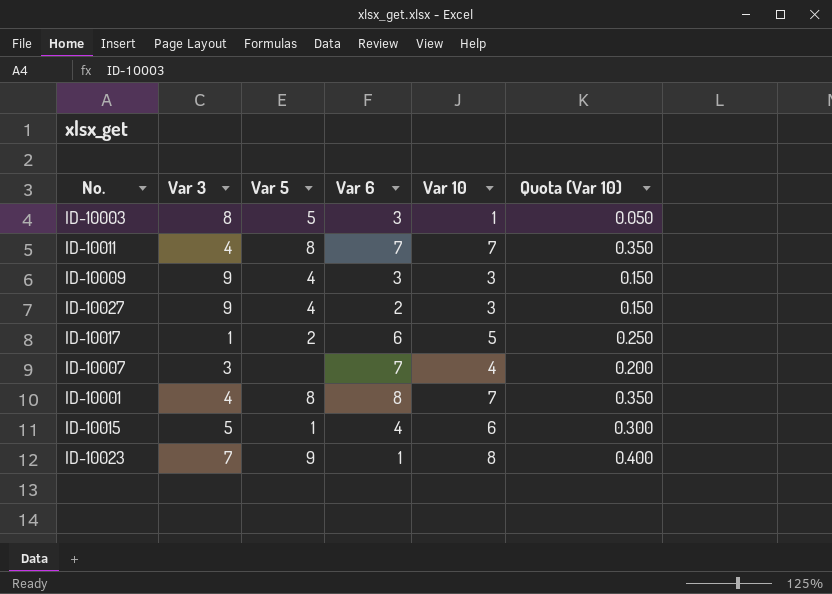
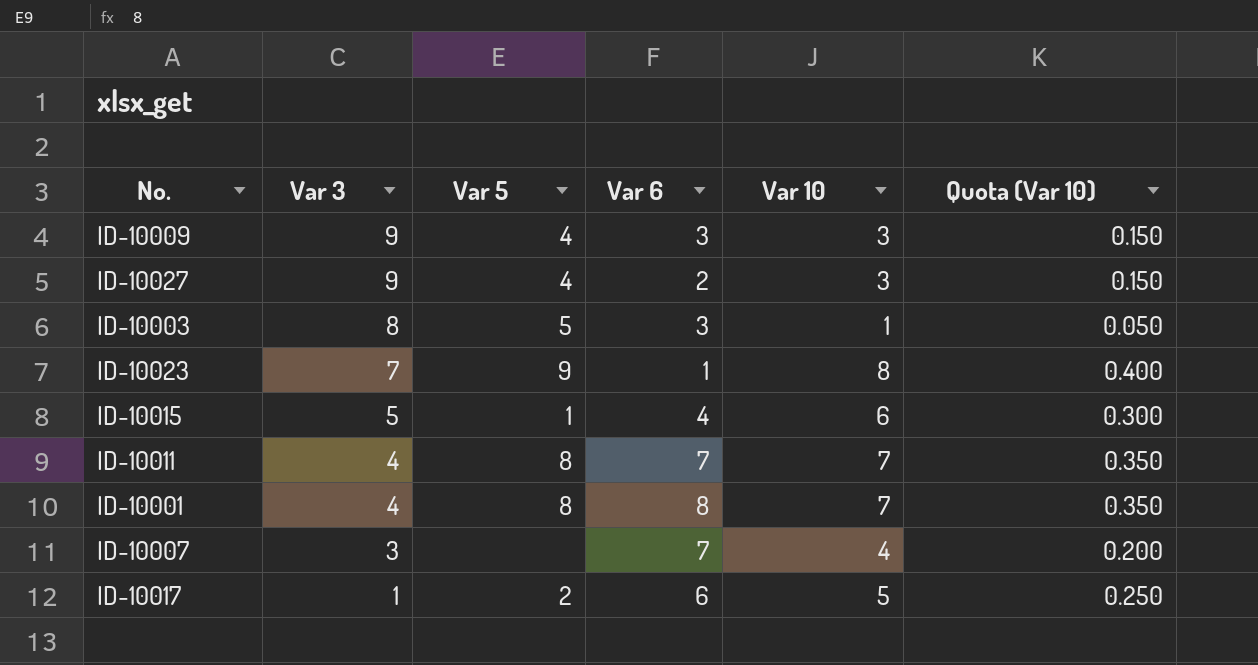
row order: none -> Var 3 descending

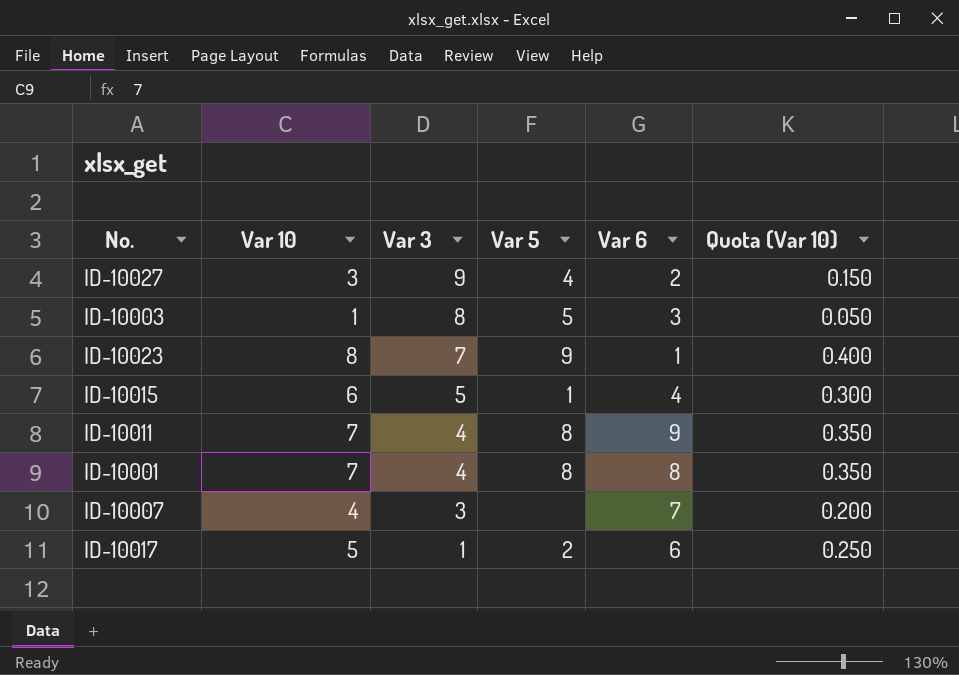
column Var 10 | position: 5 -> 2
row ID-10009: 9 | 4 | 3 | 3 | 0.150 -> none
ID-10011 | Var 6: 7 -> 9

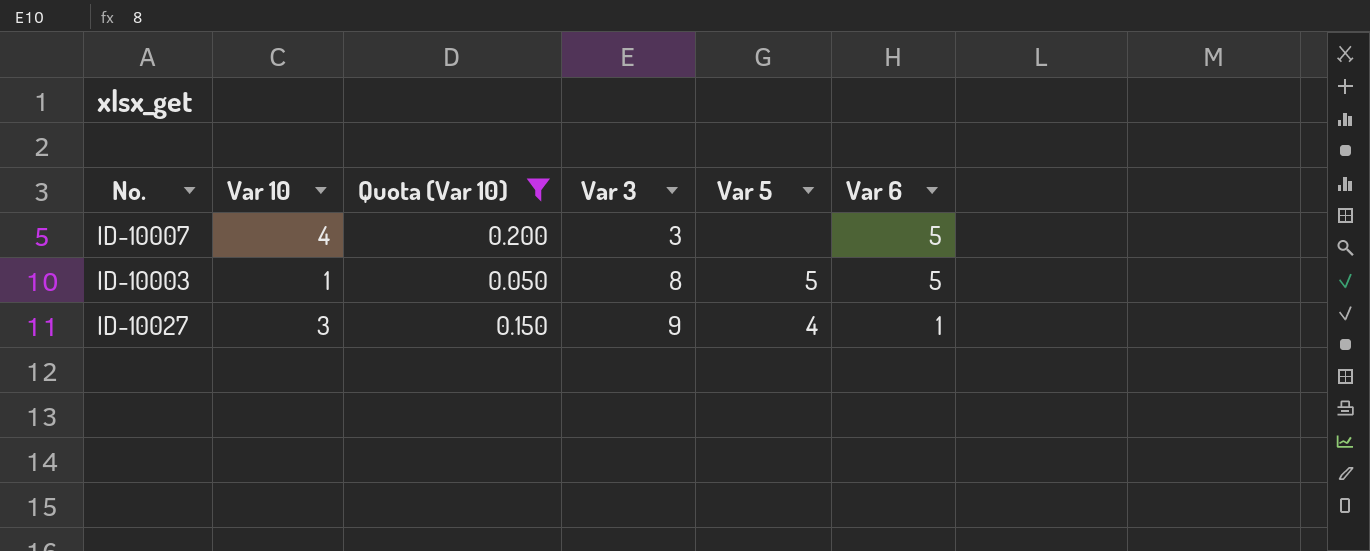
filter: none -> Quota (Var 10) <= 0.200
row order: Var 3 descending -> Var 3 ascending
column Quota (Var 10) | position: 6 -> 3
ID-10007 | Var 6: 7 -> 5
ID-10003 | Var 6: 3 -> 5
ID-10027 | Var 6: 2 -> 1

